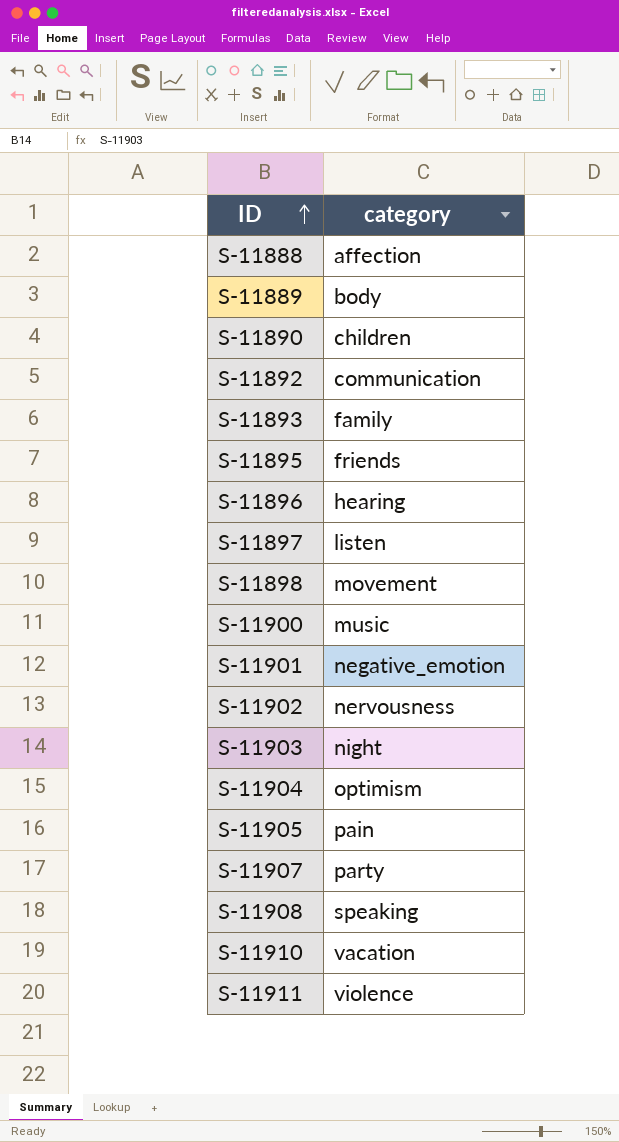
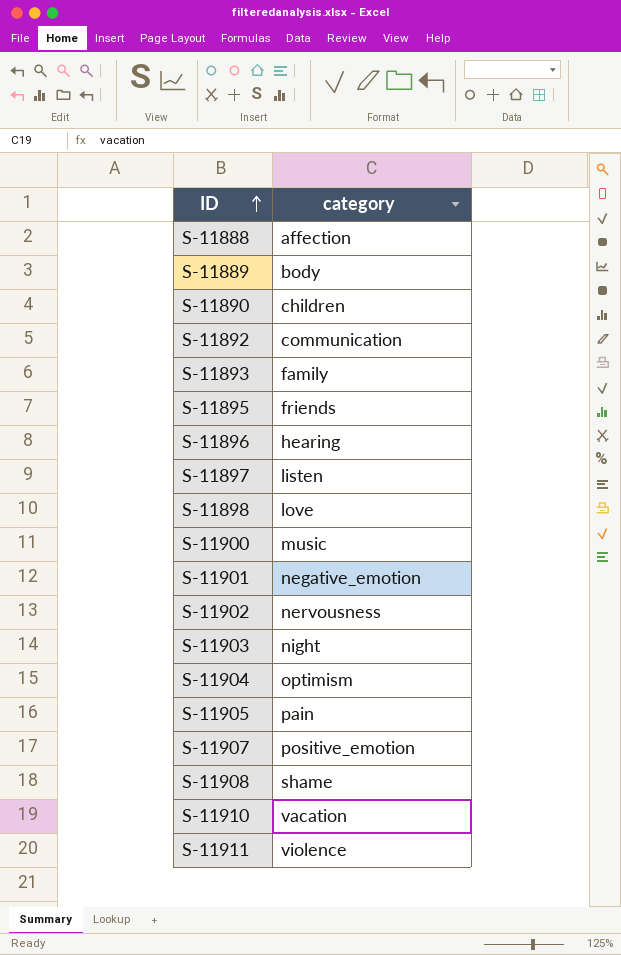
S-11898 | category: movement -> love
S-11907 | category: party -> positive_emotion
S-11908 | category: speaking -> shame

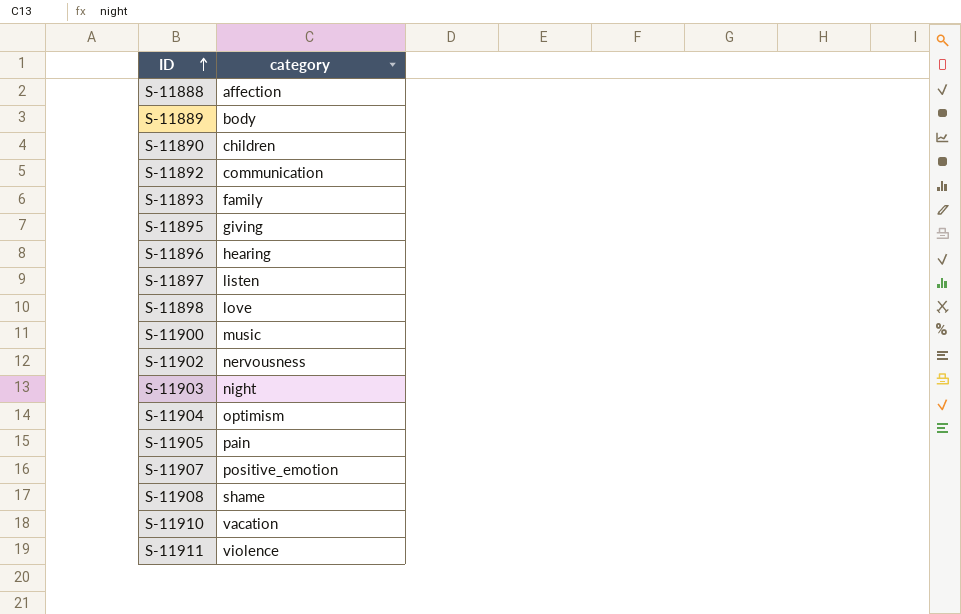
row S-11901: negative_emotion -> none
S-11895 | category: friends -> giving

